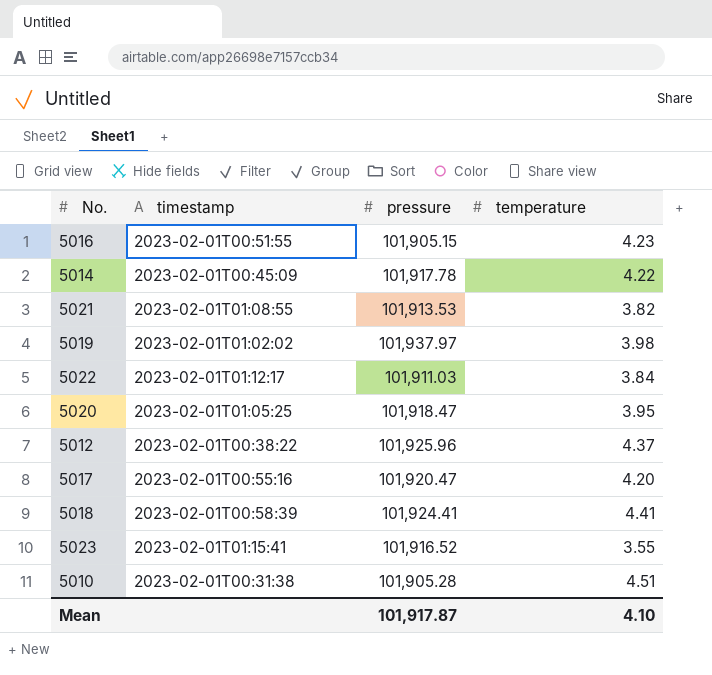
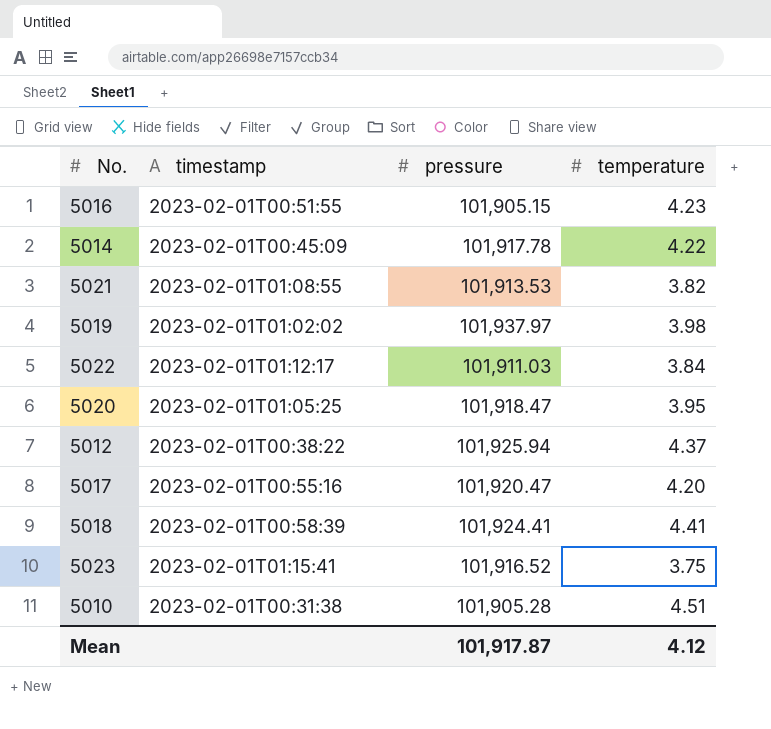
5012 | pressure: 101,925.96 -> 101,925.94
5023 | temperature: 3.55 -> 3.75
Mean | temperature: 4.10 -> 4.12

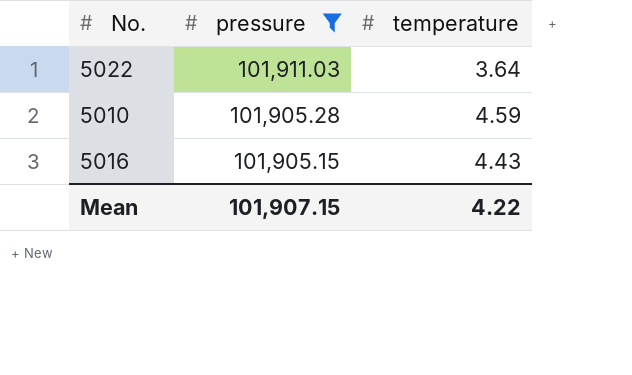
filter: none -> pressure <= 101,911.03
row order: none -> pressure descending
column timestamp | position: 2 -> none
5022 | temperature: 3.84 -> 3.64
5010 | temperature: 4.51 -> 4.59
5016 | temperature: 4.23 -> 4.43
Mean | pressure: 101,917.87 -> 101,907.15
Mean | temperature: 4.12 -> 4.22

